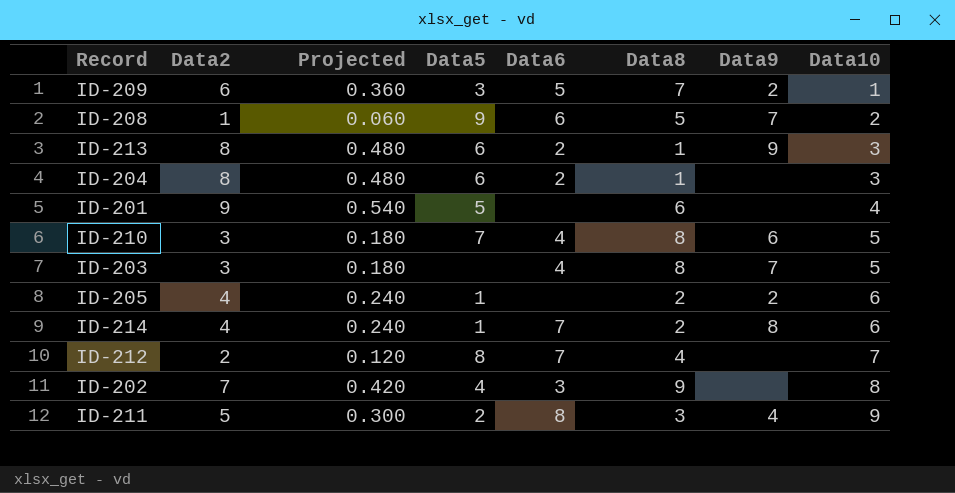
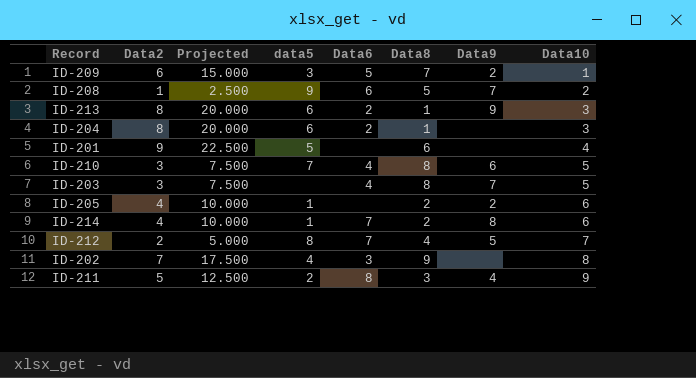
column Projected | formula: [Data2] * 0.06 -> [Data2] * 2.5
column name: Data5 -> data5
ID-212 | Data9: none -> 5

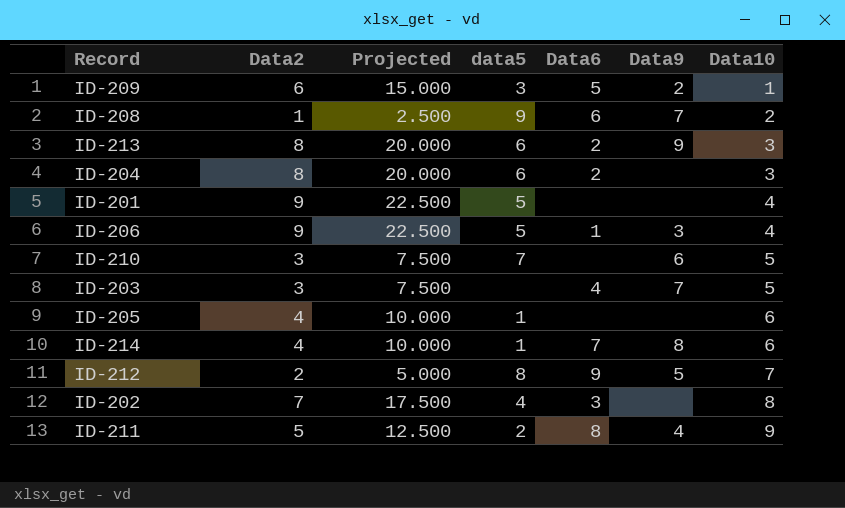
column Data8 | position: 6 -> none
row ID-206: none -> 9 | 22.500 | 5 | 1 | 3 | 4
ID-210 | Data6: 4 -> none
ID-205 | Data9: 2 -> none
ID-212 | Data6: 7 -> 9

